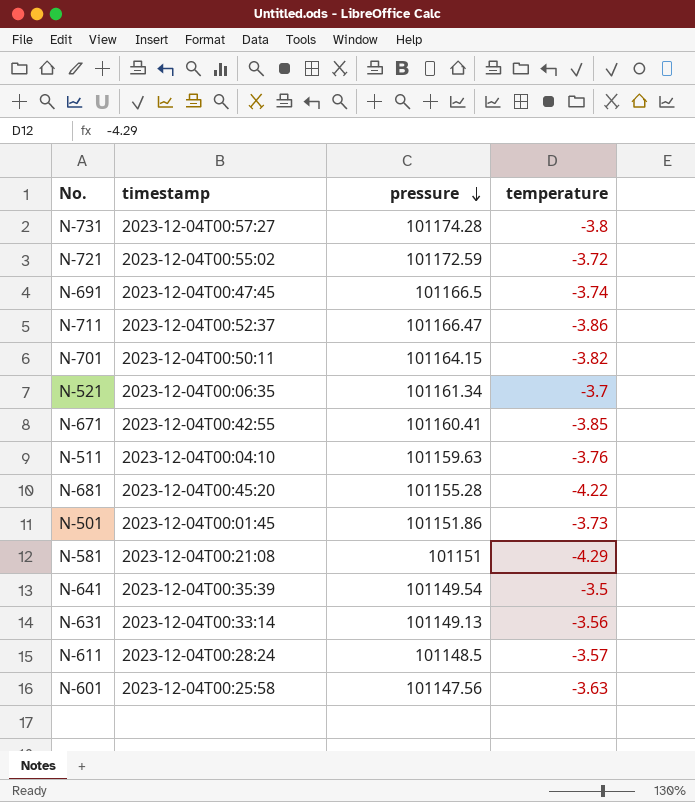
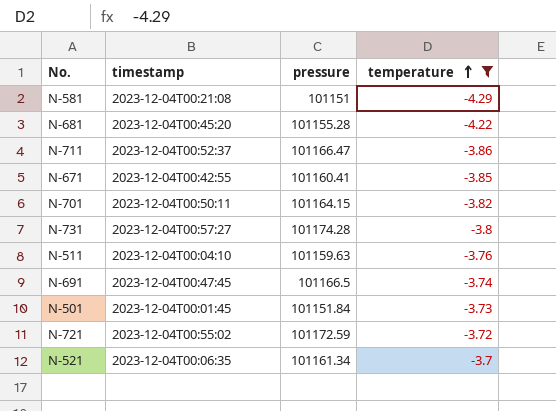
filter: none -> temperature <= -3.7
row order: pressure descending -> temperature ascending
N-501 | pressure: 101151.86 -> 101151.84

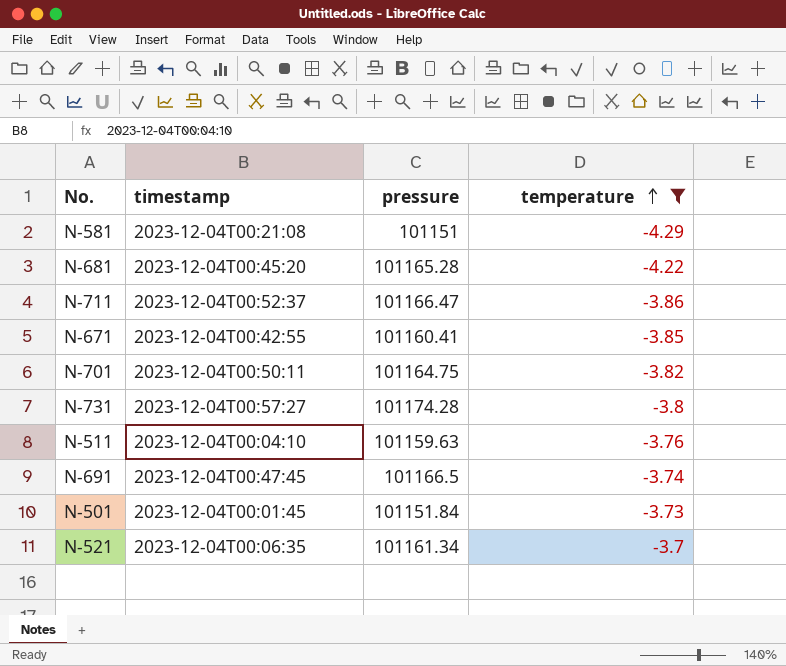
row N-721: 2023-12-04T00:55:02 | 101172.59 | -3.72 -> none
N-681 | pressure: 101155.28 -> 101165.28
N-701 | pressure: 101164.15 -> 101164.75

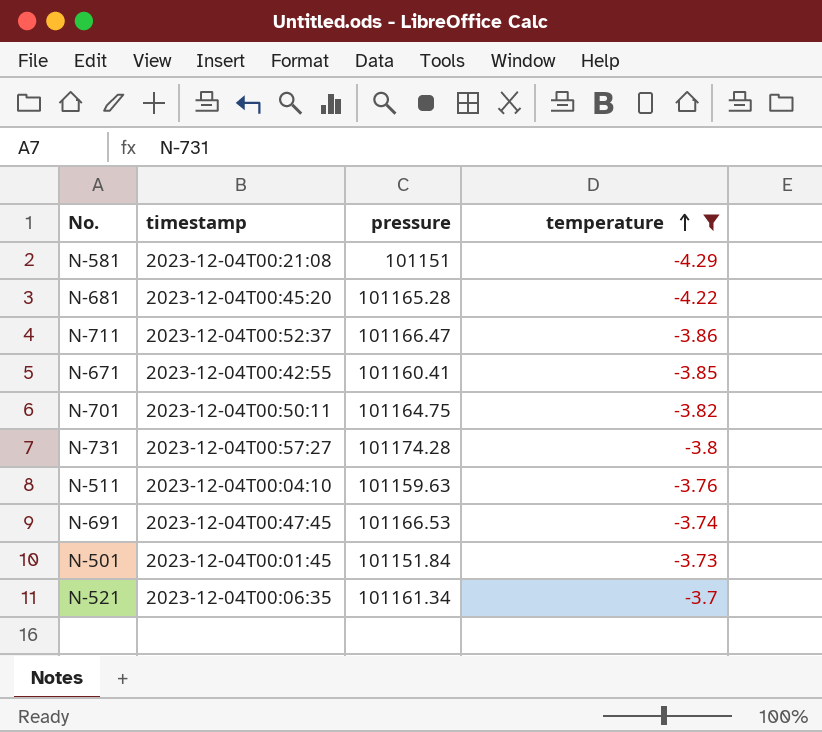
N-691 | pressure: 101166.5 -> 101166.53

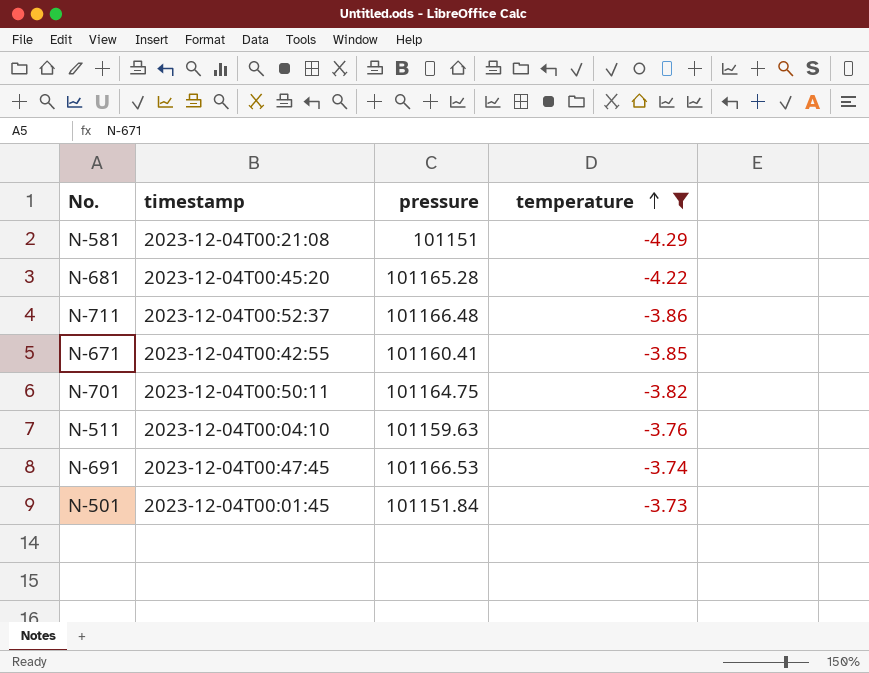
row N-731: 2023-12-04T00:57:27 | 101174.28 | -3.8 -> none
row N-521: 2023-12-04T00:06:35 | 101161.34 | -3.7 -> none
N-711 | pressure: 101166.47 -> 101166.48

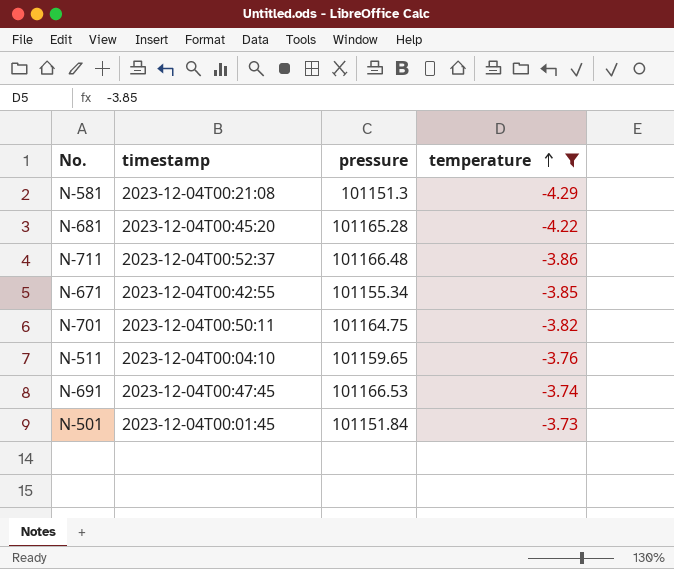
N-581 | pressure: 101151 -> 101151.3
N-671 | pressure: 101160.41 -> 101155.34
N-511 | pressure: 101159.63 -> 101159.65

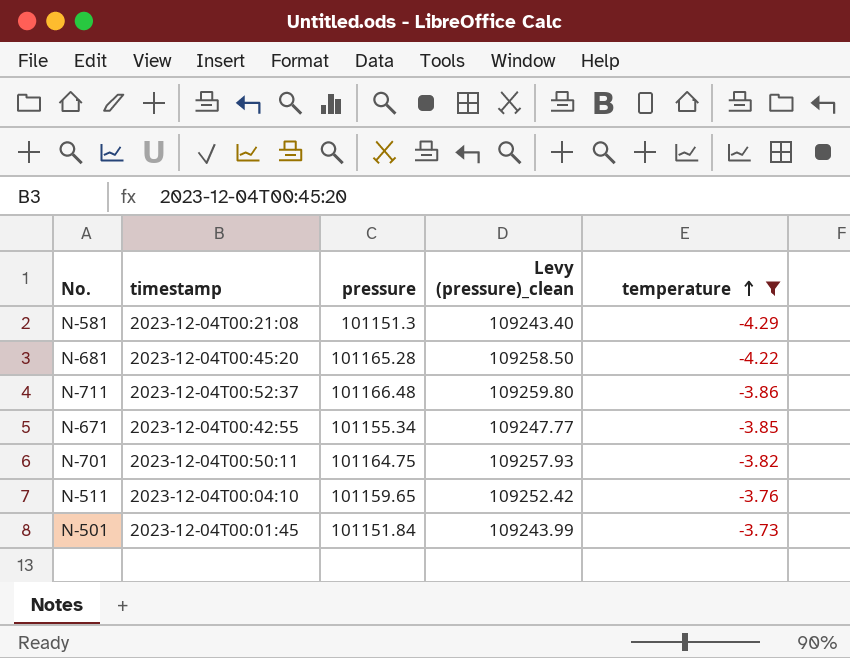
column Levy (pressure)_clean | formula: none -> [pressure] * 1.08
row N-691: 2023-12-04T00:47:45 | 101166.53 | -3.74 -> none

